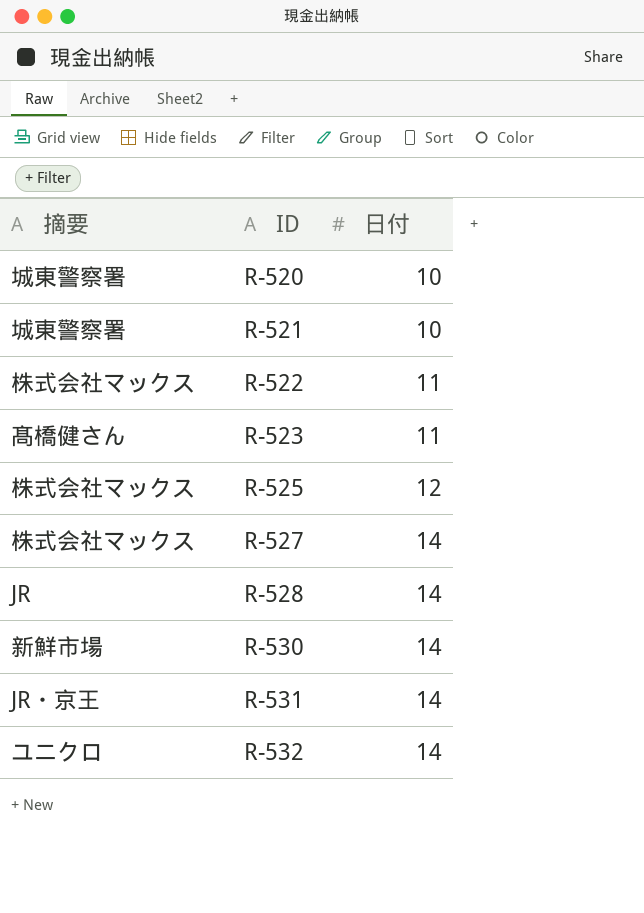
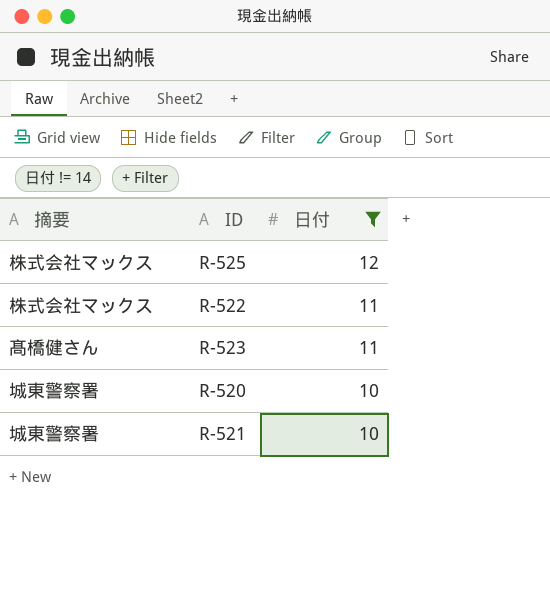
filter: none -> 日付 != 14
row order: ID ascending -> 日付 descending

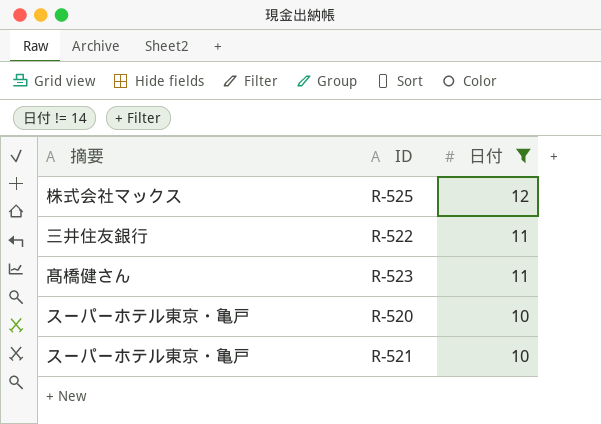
R-522 | 摘要: 株式会社マックス -> 三井住友銀行
R-520 | 摘要: 城東警察署 -> スーパーホテル東京・亀戸
R-521 | 摘要: 城東警察署 -> スーパーホテル東京・亀戸

